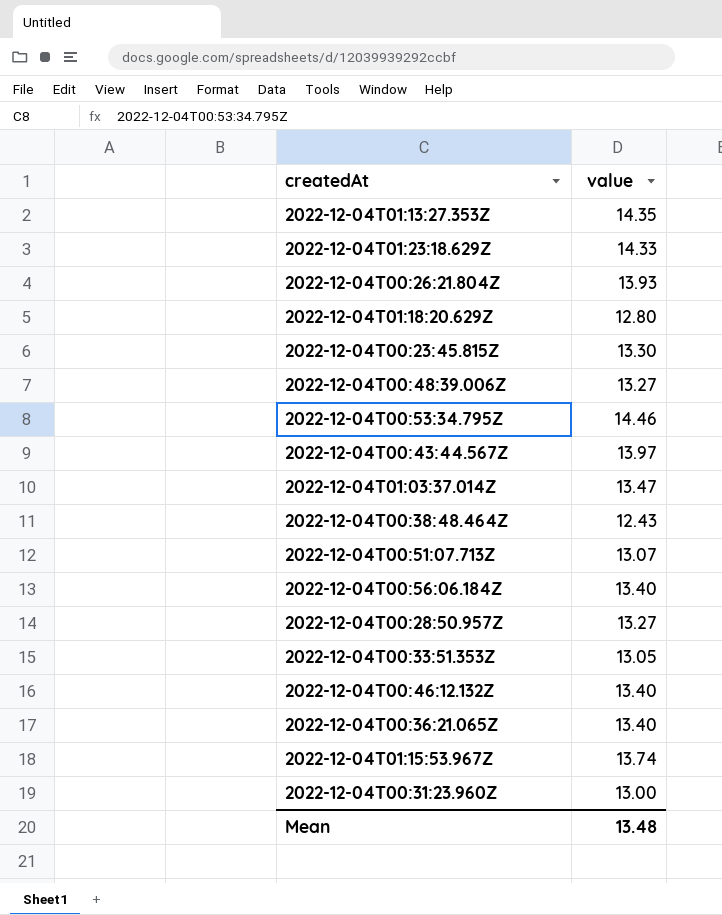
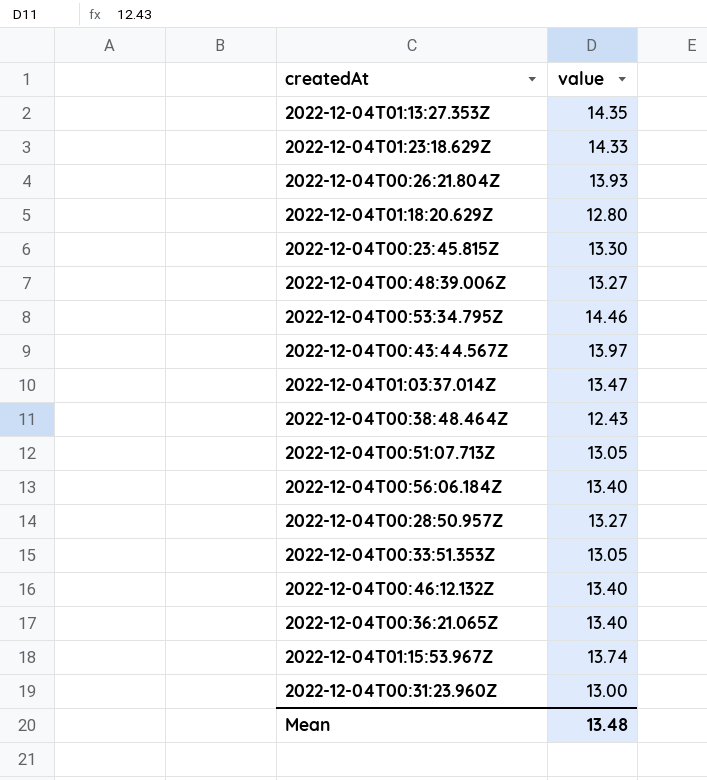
2022-12-04T00:51:07.713Z | value: 13.07 -> 13.05

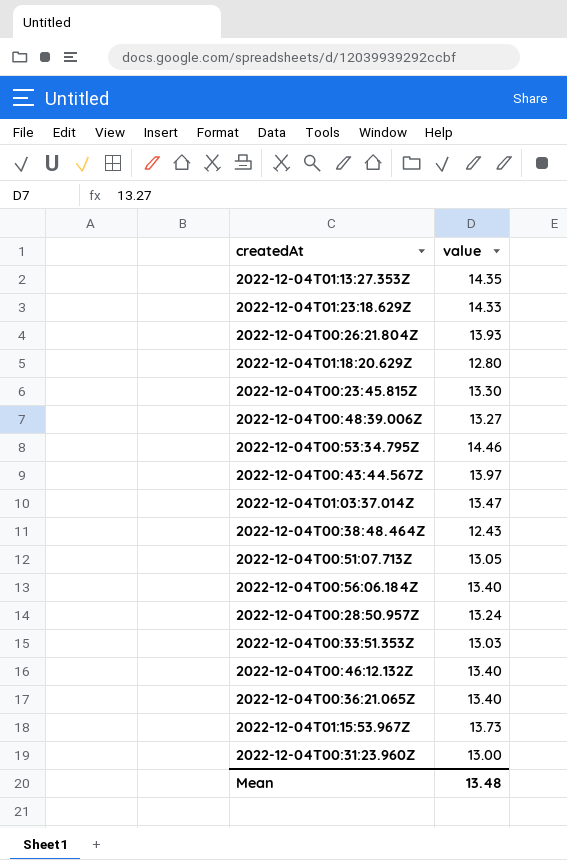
2022-12-04T00:28:50.957Z | value: 13.27 -> 13.24
2022-12-04T00:33:51.353Z | value: 13.05 -> 13.03
2022-12-04T01:15:53.967Z | value: 13.74 -> 13.73

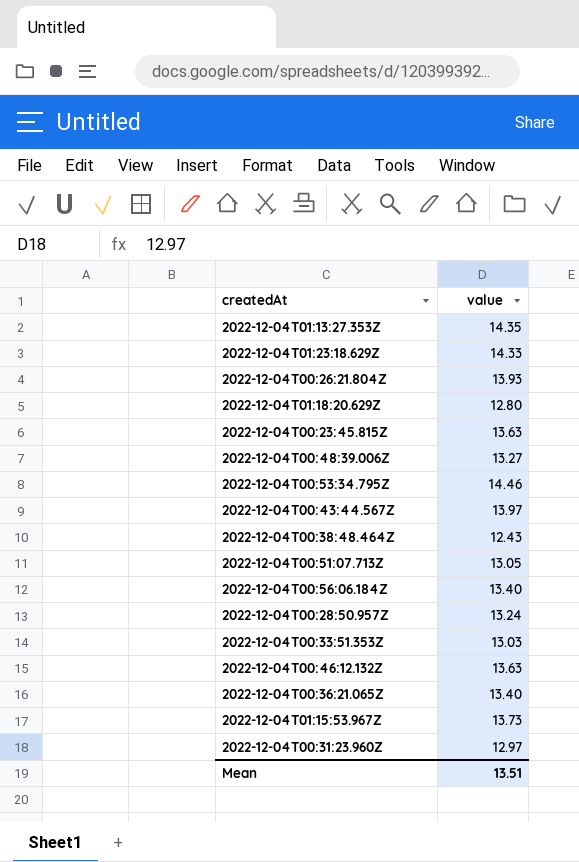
row 2022-12-04T01:03:37.014Z: 13.47 -> none
2022-12-04T00:23:45.815Z | value: 13.30 -> 13.63
2022-12-04T00:46:12.132Z | value: 13.40 -> 13.63
2022-12-04T00:31:23.960Z | value: 13.00 -> 12.97
Mean | value: 13.48 -> 13.51

